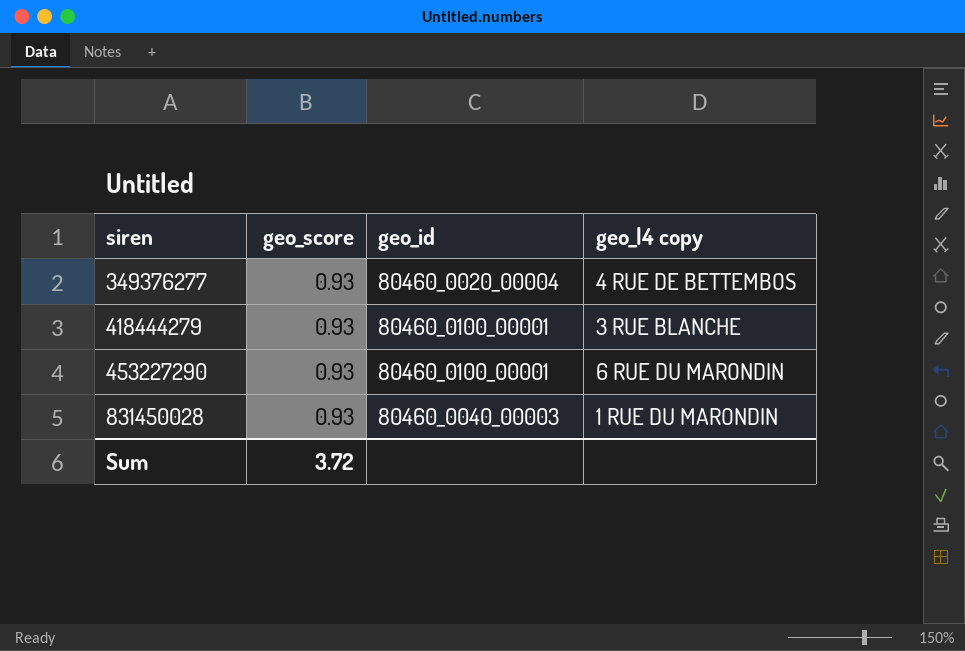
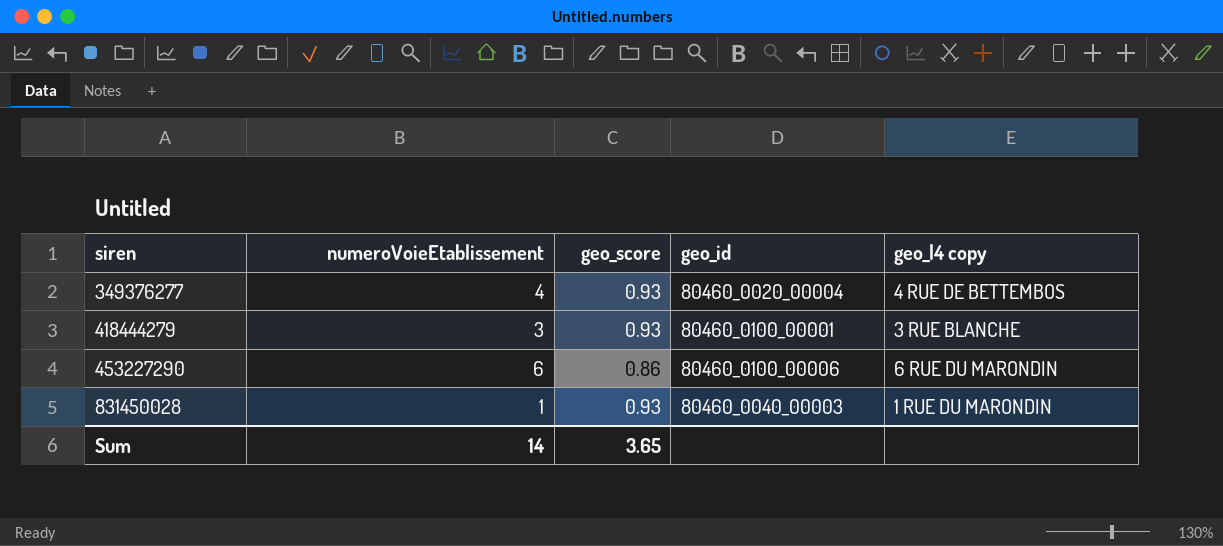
column numeroVoieEtablissement | position: none -> 2
453227290 | geo_score: 0.93 -> 0.86
453227290 | geo_id: 80460_0100_00001 -> 80460_0100_00006
Sum | geo_score: 3.72 -> 3.65

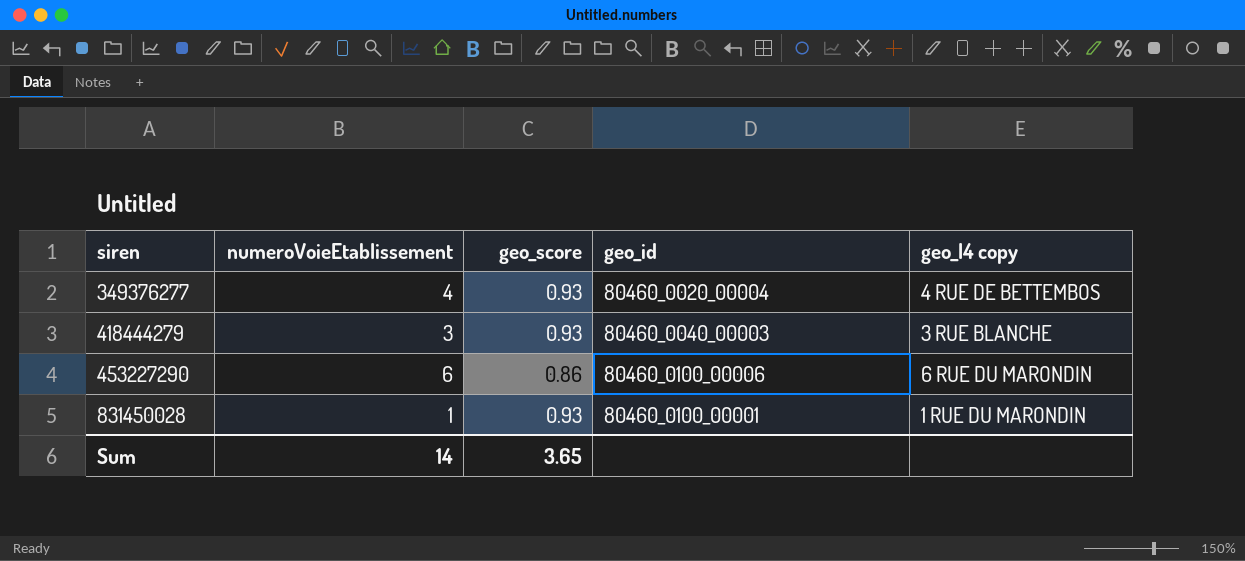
418444279 | geo_id: 80460_0100_00001 -> 80460_0040_00003
831450028 | geo_id: 80460_0040_00003 -> 80460_0100_00001

